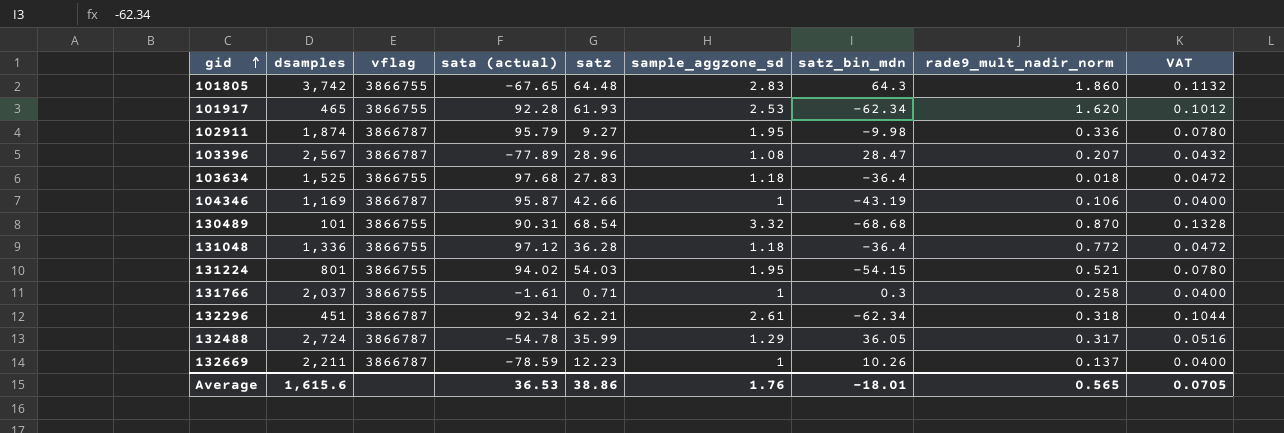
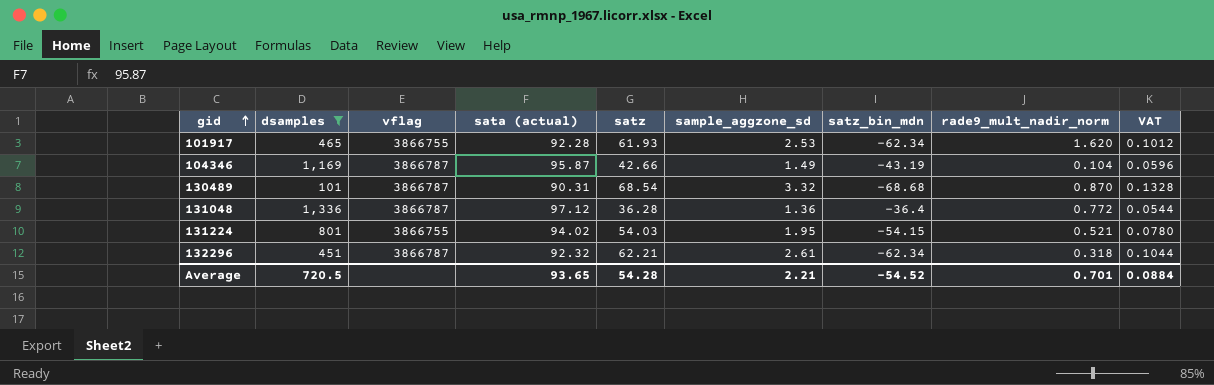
filter: none -> dsamples <= 1,336
104346 | sample_aggzone_sd: 1 -> 1.49
104346 | rade9_mult_nadir_norm: 0.106 -> 0.104
104346 | VAT: 0.0400 -> 0.0596
130489 | vflag: 3866755 -> 3866787
131048 | vflag: 3866755 -> 3866787
131048 | sample_aggzone_sd: 1.18 -> 1.36
131048 | VAT: 0.0472 -> 0.0544
132296 | sata (actual): 92.34 -> 92.32
Average | dsamples: 1,615.6 -> 720.5
Average | sata (actual): 36.53 -> 93.65
Average | satz: 38.86 -> 54.28
Average | sample_aggzone_sd: 1.76 -> 2.21
Average | satz_bin_mdn: -18.01 -> -54.52
Average | rade9_mult_nadir_norm: 0.565 -> 0.701
Average | VAT: 0.0705 -> 0.0884

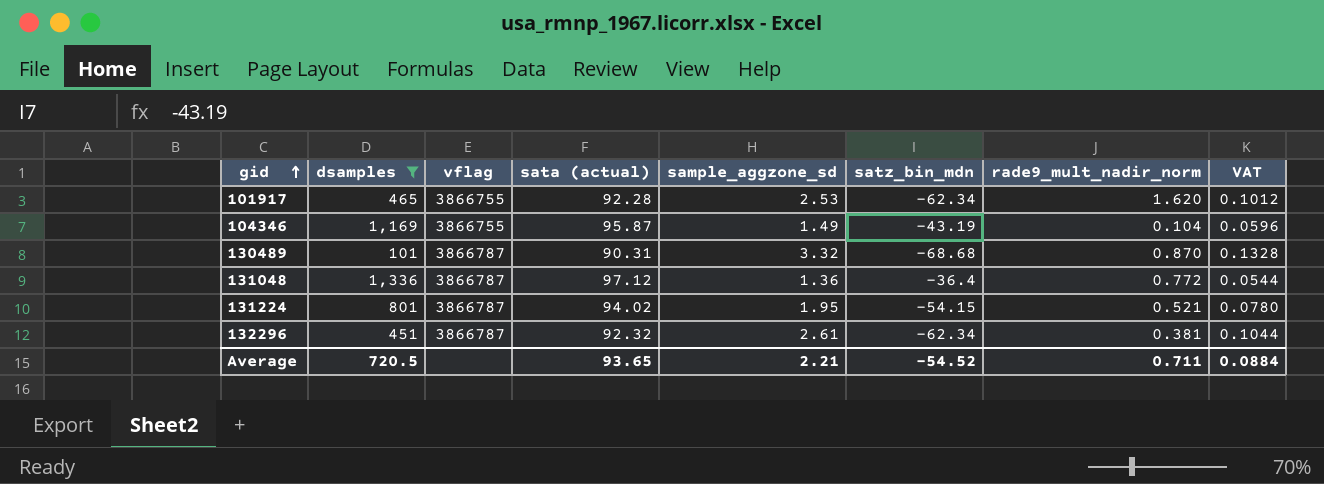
column satz | position: 5 -> none
104346 | vflag: 3866787 -> 3866755
131224 | vflag: 3866755 -> 3866787
132296 | rade9_mult_nadir_norm: 0.318 -> 0.381
Average | rade9_mult_nadir_norm: 0.701 -> 0.711

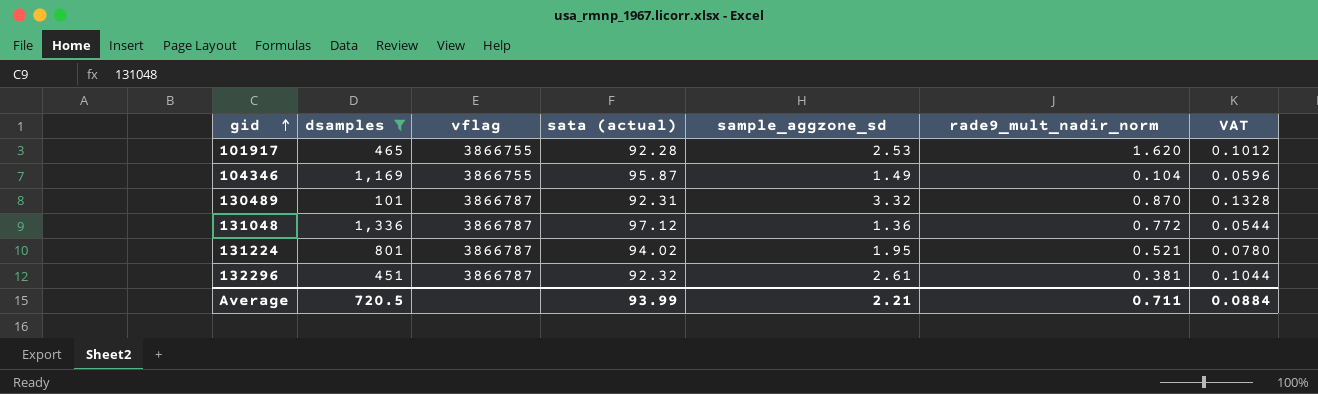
column satz_bin_mdn | position: 6 -> none
130489 | sata (actual): 90.31 -> 92.31
Average | sata (actual): 93.65 -> 93.99

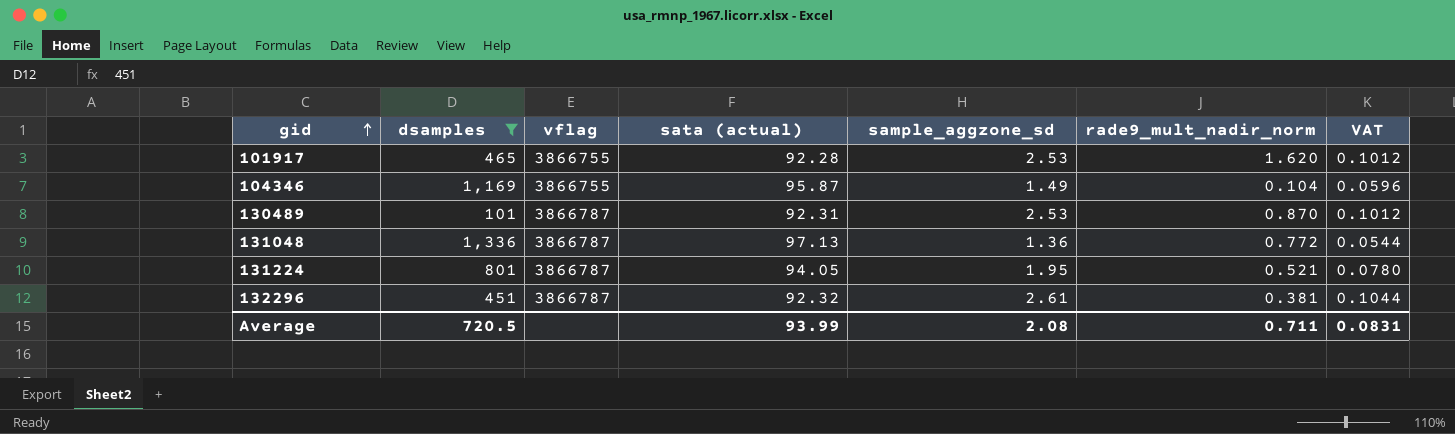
130489 | sample_aggzone_sd: 3.32 -> 2.53
130489 | VAT: 0.1328 -> 0.1012
131048 | sata (actual): 97.12 -> 97.13
131224 | sata (actual): 94.02 -> 94.05
Average | sample_aggzone_sd: 2.21 -> 2.08
Average | VAT: 0.0884 -> 0.0831

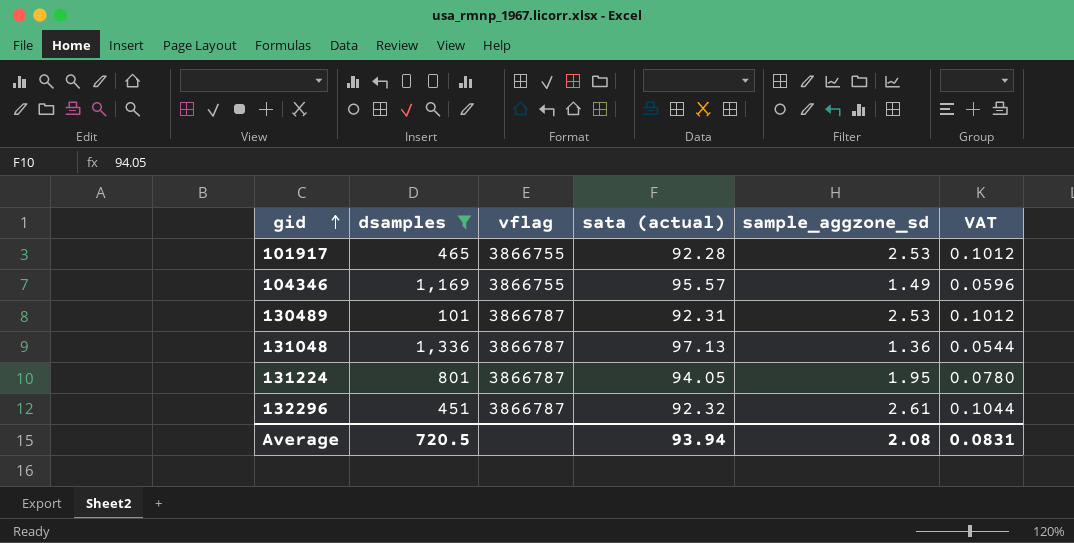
column rade9_mult_nadir_norm | position: 6 -> none
104346 | sata (actual): 95.87 -> 95.57
Average | sata (actual): 93.99 -> 93.94

